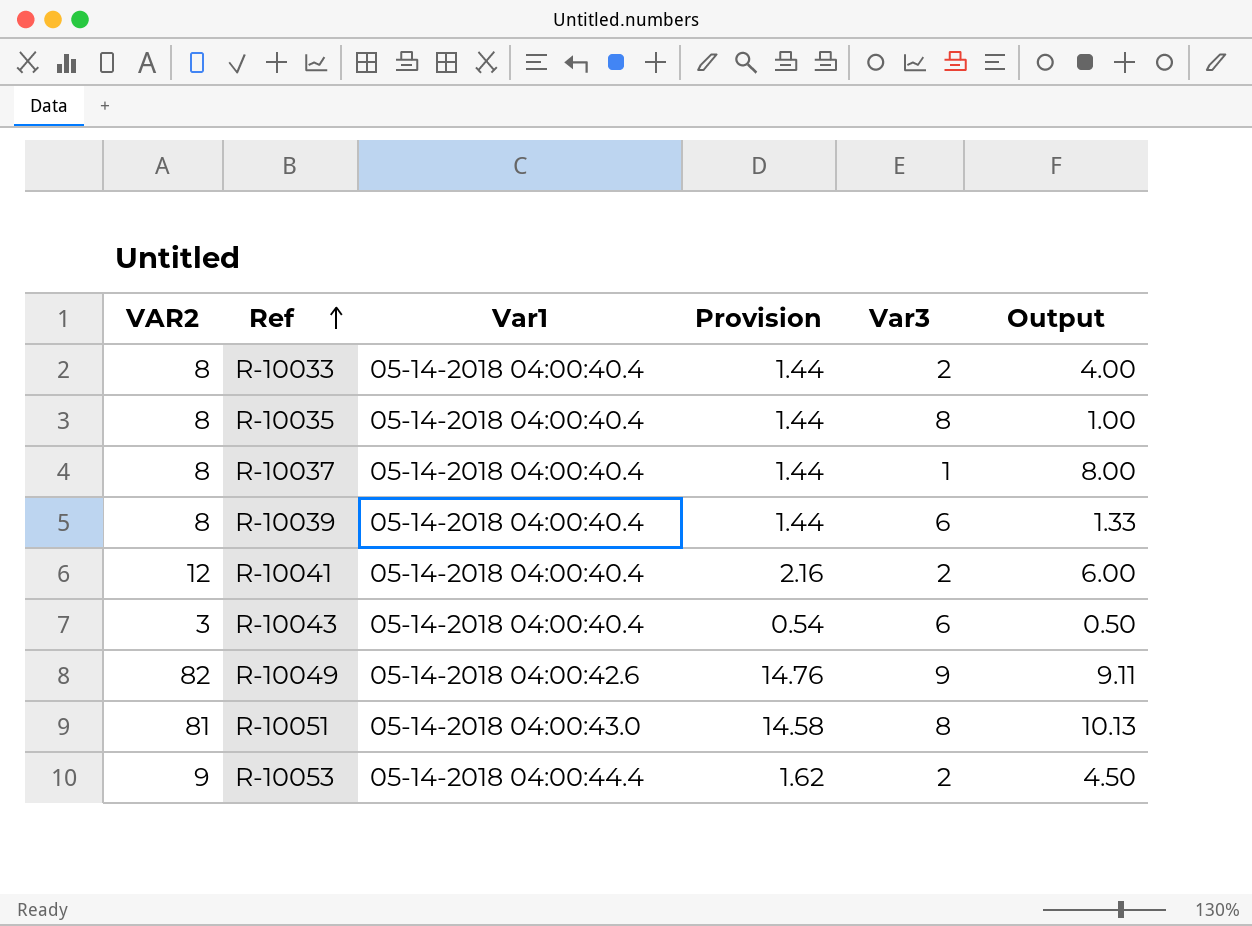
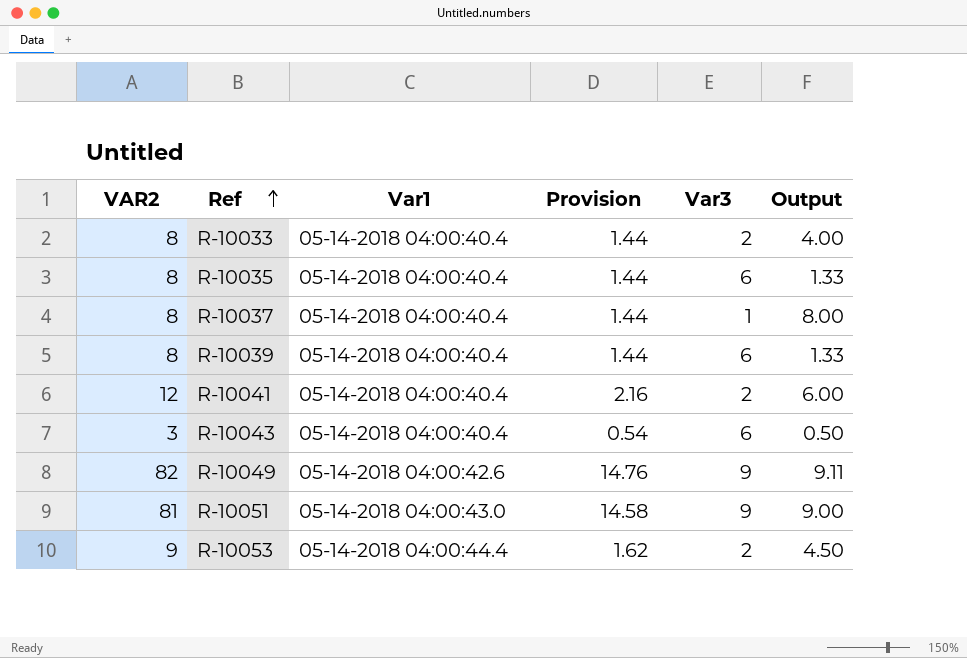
R-10035 | Var3: 8 -> 6
R-10035 | Output: 1.00 -> 1.33
R-10051 | Var3: 8 -> 9
R-10051 | Output: 10.13 -> 9.00

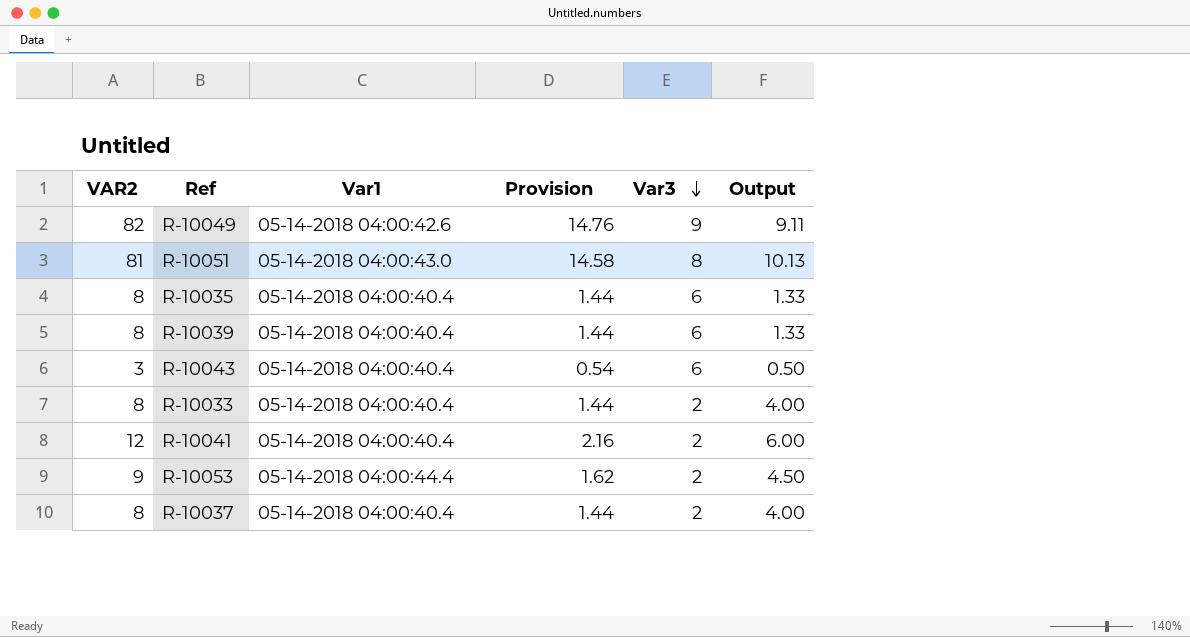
row order: Ref ascending -> Var3 descending
R-10051 | Var3: 9 -> 8
R-10051 | Output: 9.00 -> 10.13
R-10037 | Var3: 1 -> 2
R-10037 | Output: 8.00 -> 4.00

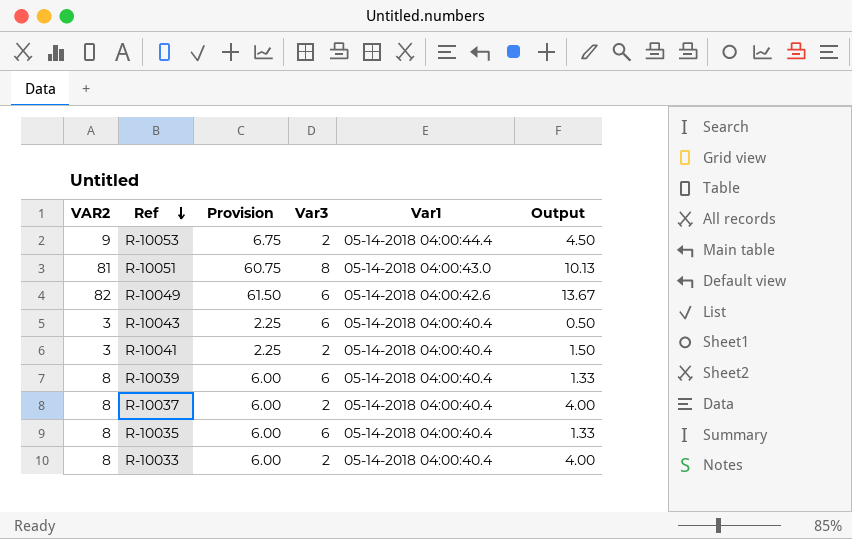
row order: Var3 descending -> Ref descending
column Provision | formula: [VAR2] * 0.18 -> [VAR2] * 0.75
column Var1 | position: 3 -> 5
R-10049 | Var3: 9 -> 6
R-10049 | Output: 9.11 -> 13.67
R-10041 | VAR2: 12 -> 3
R-10041 | Output: 6.00 -> 1.50

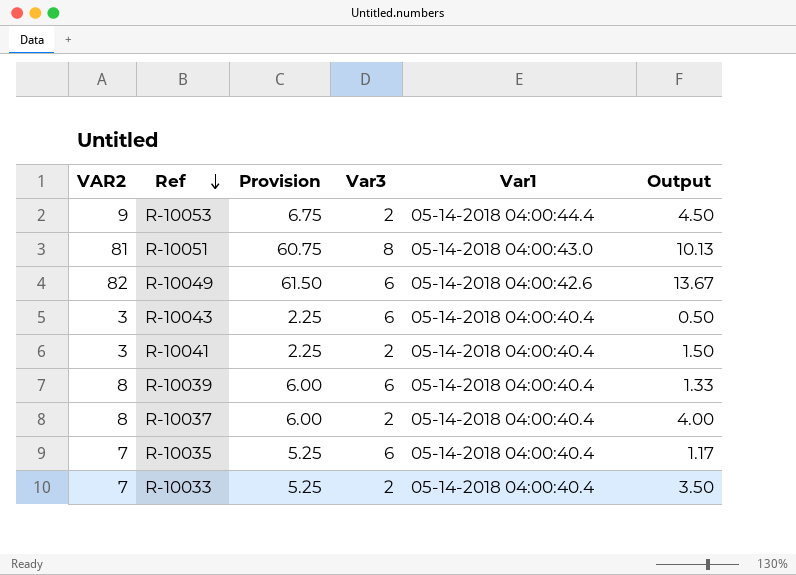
R-10035 | VAR2: 8 -> 7
R-10035 | Provision: 6.00 -> 5.25
R-10035 | Output: 1.33 -> 1.17
R-10033 | VAR2: 8 -> 7
R-10033 | Provision: 6.00 -> 5.25
R-10033 | Output: 4.00 -> 3.50

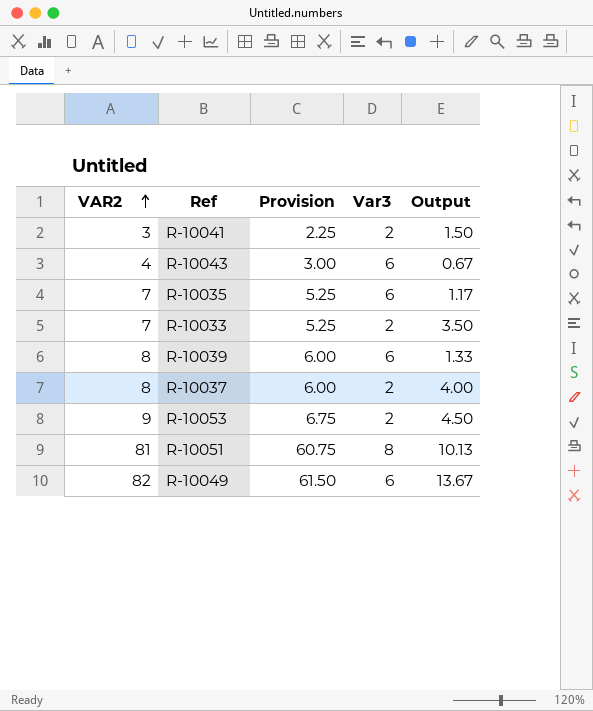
row order: Ref descending -> VAR2 ascending
column Var1 | position: 5 -> none
R-10043 | VAR2: 3 -> 4
R-10043 | Provision: 2.25 -> 3.00
R-10043 | Output: 0.50 -> 0.67

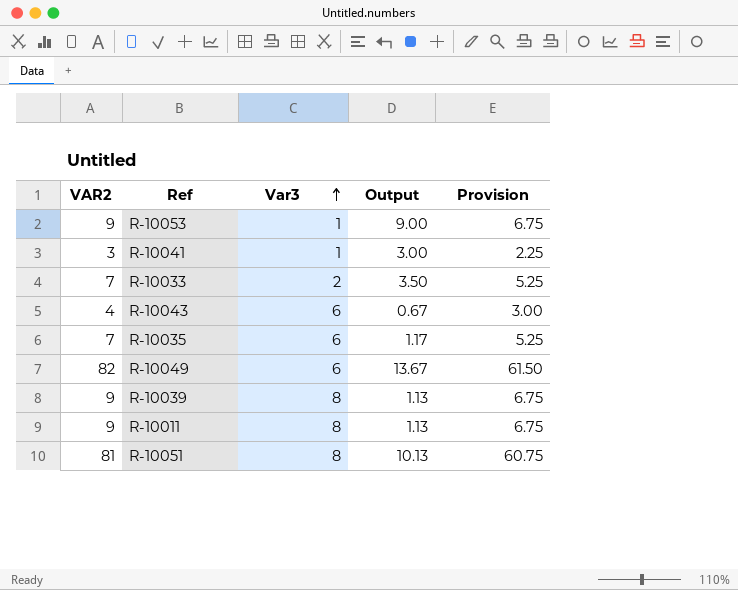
row order: VAR2 ascending -> Var3 ascending
column Provision | position: 3 -> 5
row R-10037: 8 | 6.00 | 2 | 4.00 -> none
R-10053 | Var3: 2 -> 1
R-10053 | Output: 4.50 -> 9.00
R-10041 | Var3: 2 -> 1
R-10041 | Output: 1.50 -> 3.00
R-10039 | VAR2: 8 -> 9
R-10039 | Var3: 6 -> 8
R-10039 | Output: 1.33 -> 1.13
R-10039 | Provision: 6.00 -> 6.75
row R-10011: none -> 9 | 8 | 1.13 | 6.75

